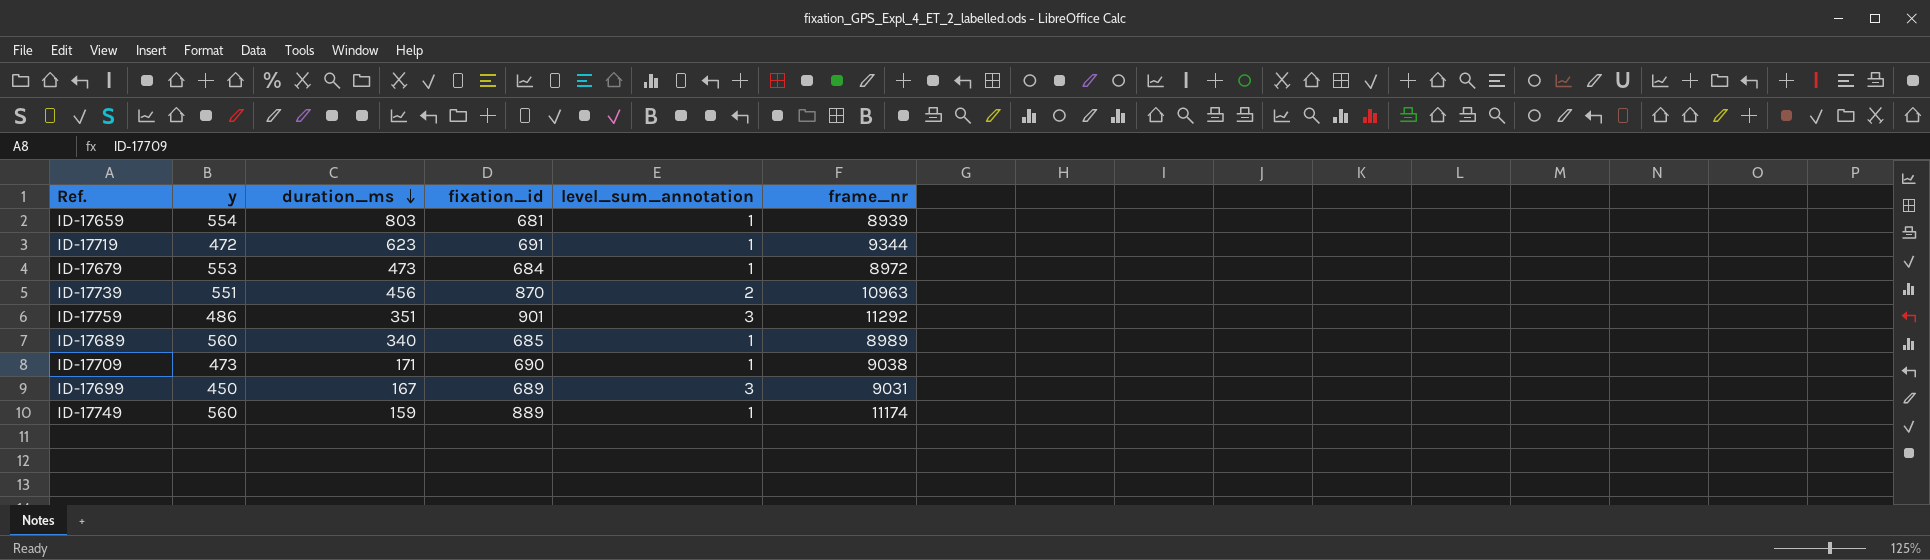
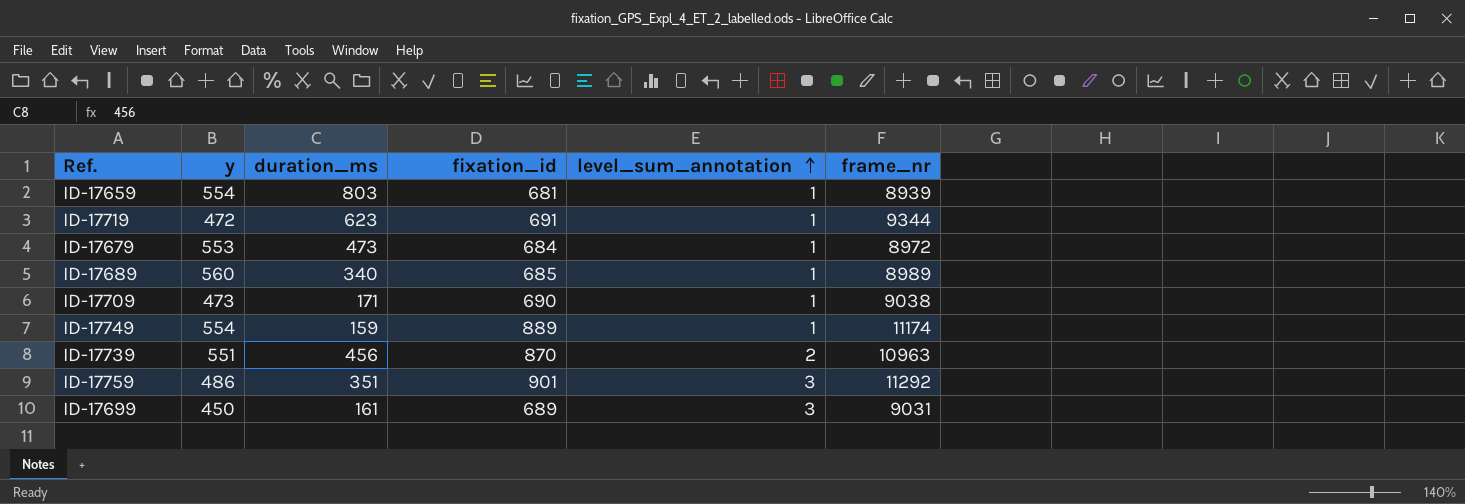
row order: duration_ms descending -> level_sum_annotation ascending
ID-17749 | y: 560 -> 554
ID-17699 | duration_ms: 167 -> 161

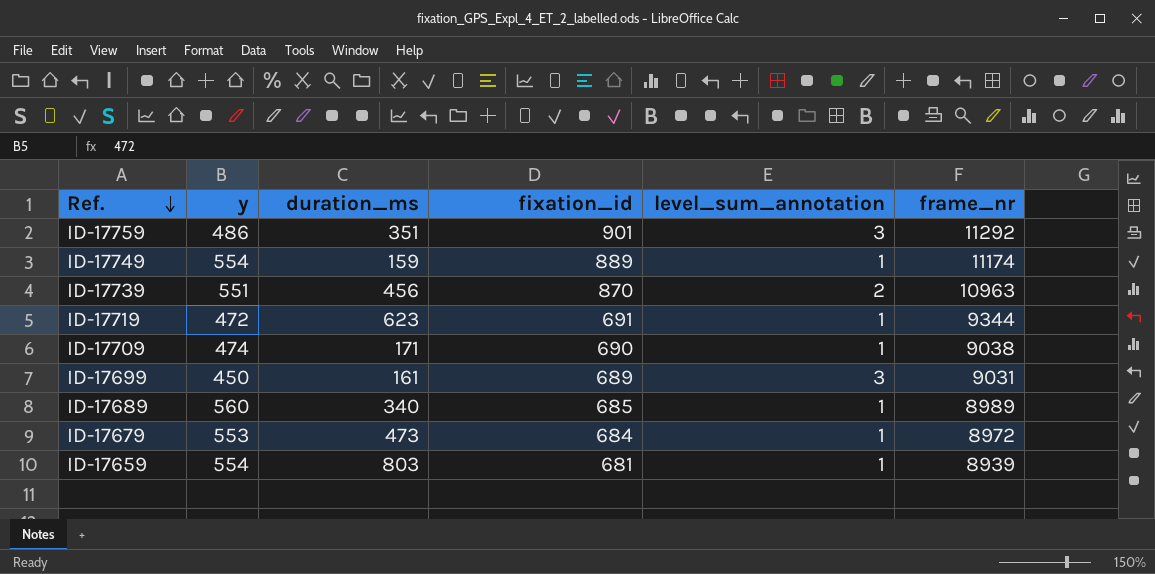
row order: level_sum_annotation ascending -> Ref. descending
ID-17709 | y: 473 -> 474

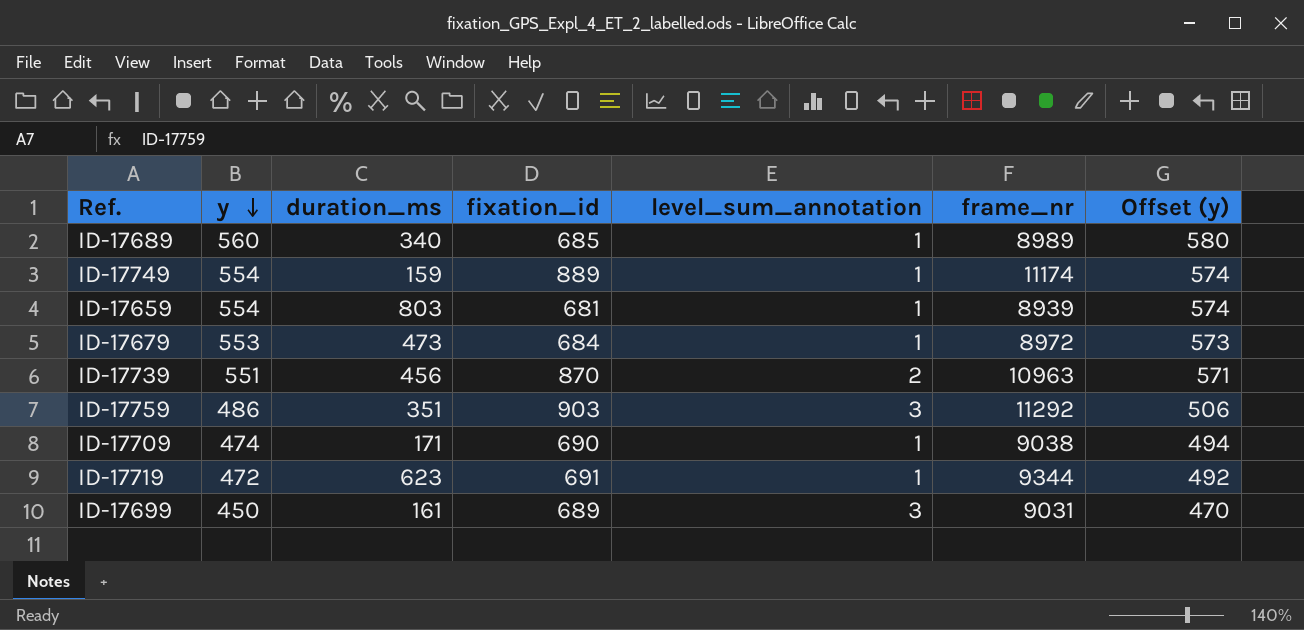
row order: Ref. descending -> y descending
column Offset (y) | formula: none -> [y] + 20
ID-17759 | fixation_id: 901 -> 903

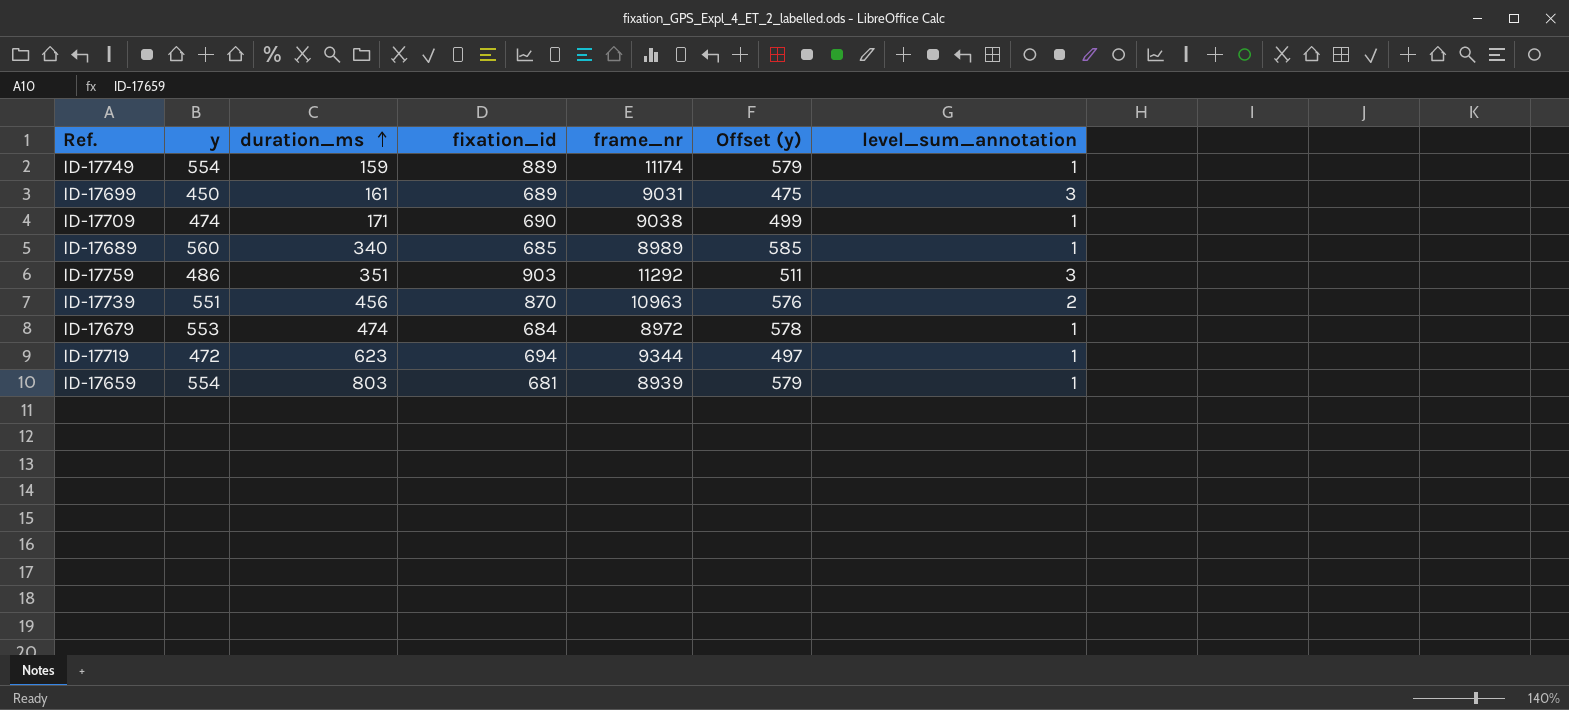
row order: y descending -> duration_ms ascending
column Offset (y) | formula: [y] + 20 -> [y] + 25
column level_sum_annotation | position: 5 -> 7
ID-17679 | duration_ms: 473 -> 474
ID-17719 | fixation_id: 691 -> 694

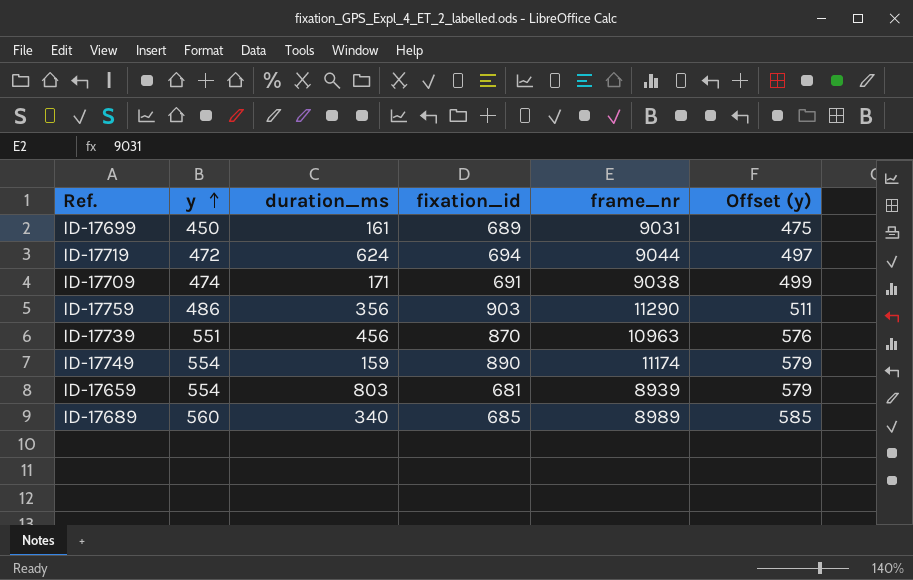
row order: duration_ms ascending -> y ascending
column level_sum_annotation | position: 7 -> none
row ID-17679: 553 | 474 | 684 | 8972 | 578 | 1 -> none
ID-17719 | duration_ms: 623 -> 624
ID-17719 | frame_nr: 9344 -> 9044
ID-17709 | fixation_id: 690 -> 691
ID-17759 | duration_ms: 351 -> 356
ID-17759 | frame_nr: 11292 -> 11290
ID-17749 | fixation_id: 889 -> 890

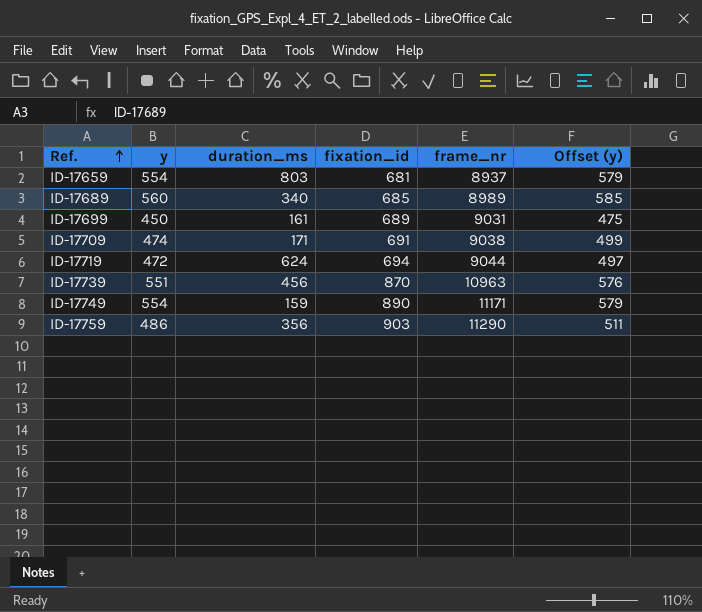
row order: y ascending -> Ref. ascending
ID-17659 | frame_nr: 8939 -> 8937
ID-17749 | frame_nr: 11174 -> 11171

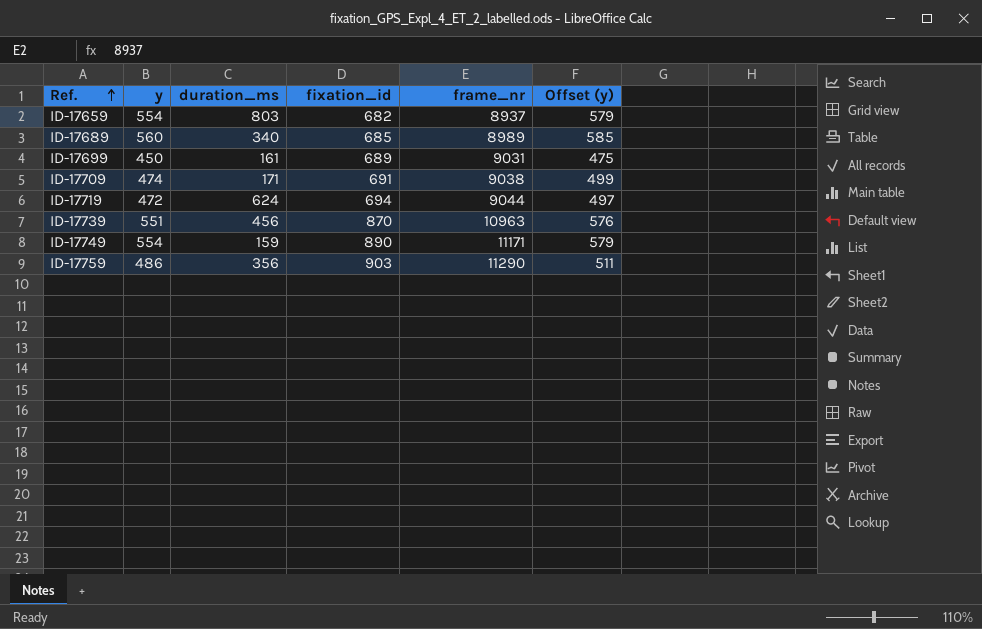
ID-17659 | fixation_id: 681 -> 682

